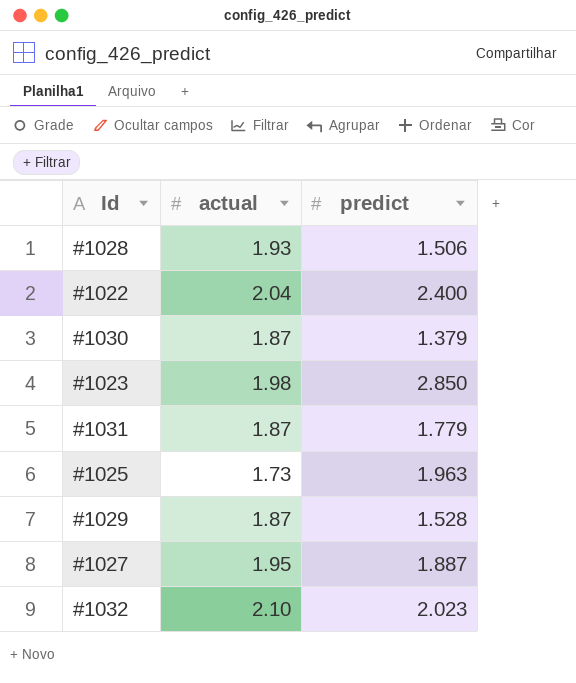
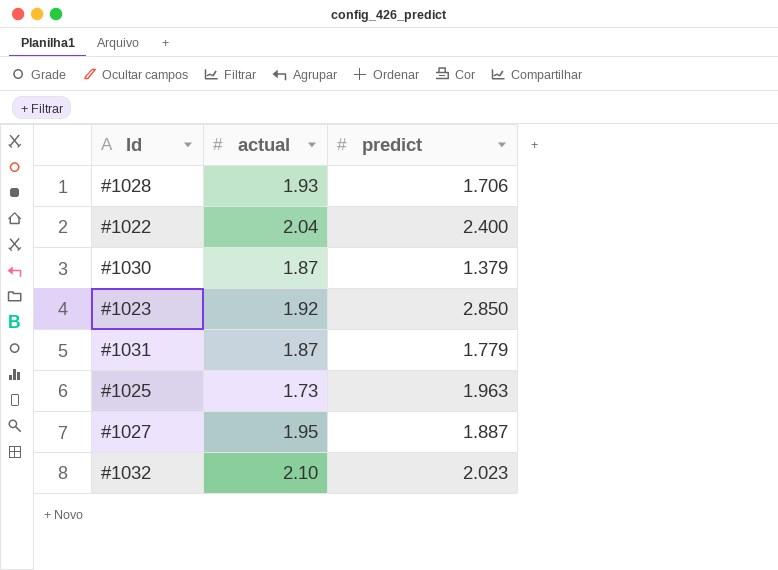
row #1029: 1.87 | 1.528 -> none
#1028 | predict: 1.506 -> 1.706
#1023 | actual: 1.98 -> 1.92

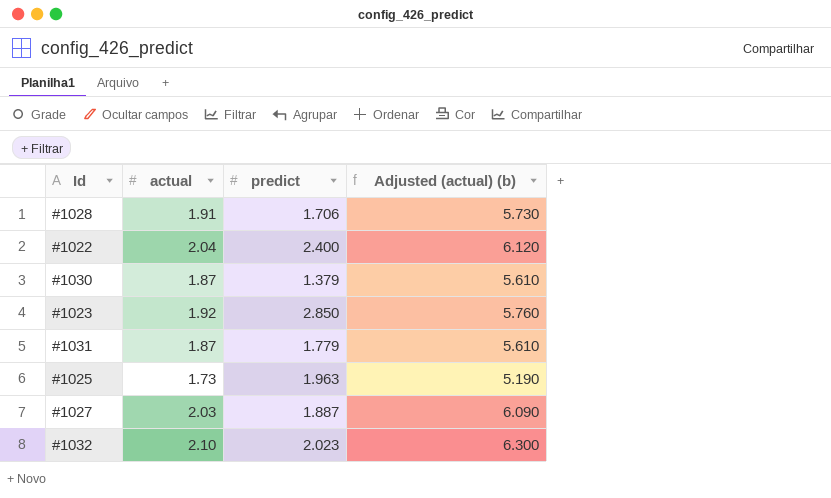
column Adjusted (actual) (b) | formula: none -> [actual] * 3
#1028 | actual: 1.93 -> 1.91
#1027 | actual: 1.95 -> 2.03

